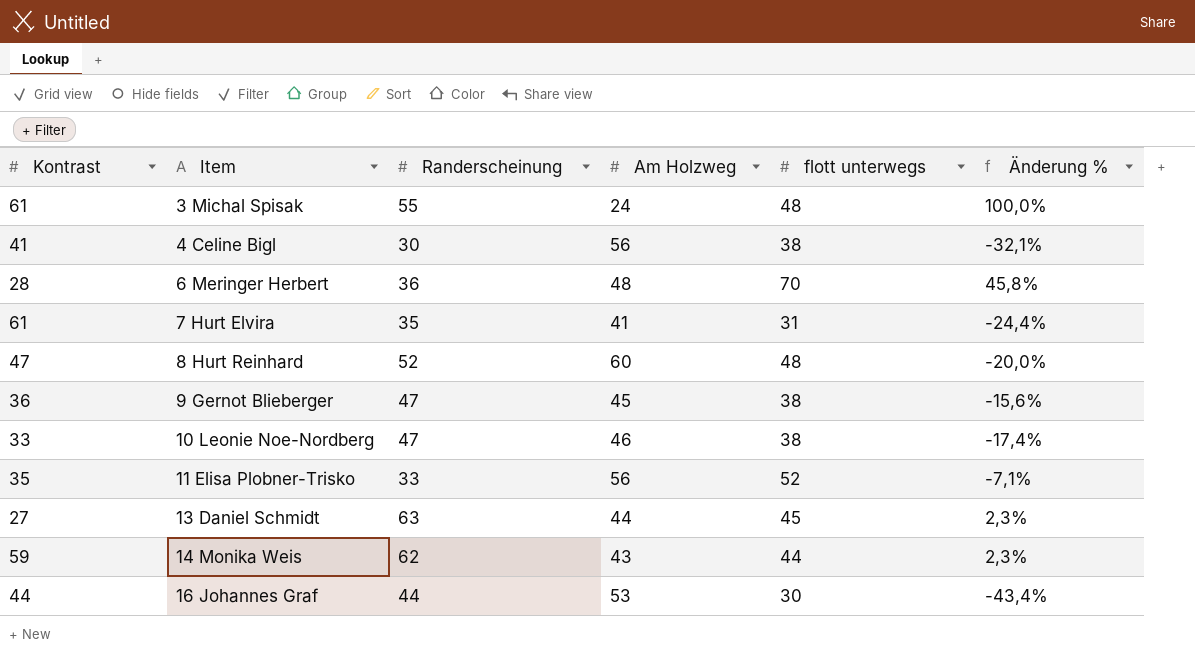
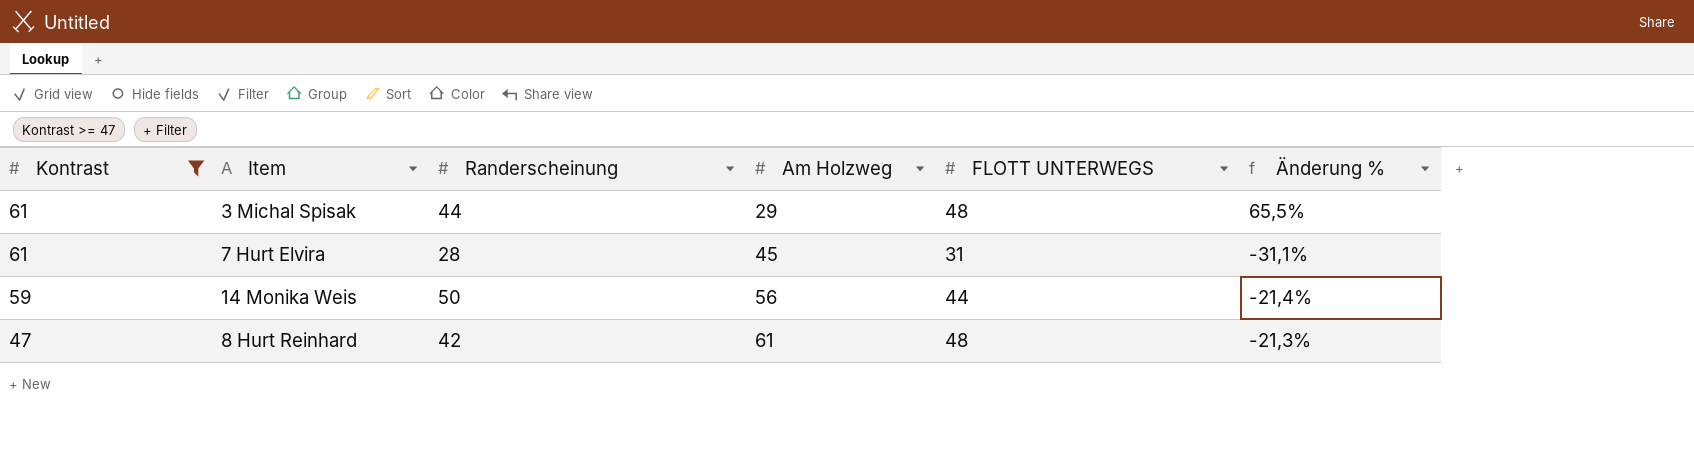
filter: none -> Kontrast >= 47
row order: Item ascending -> Kontrast descending
column name: flott unterwegs -> FLOTT UNTERWEGS
3 Michal Spisak | Randerscheinung: 55 -> 44
3 Michal Spisak | Am Holzweg: 24 -> 29
3 Michal Spisak | Änderung %: 100,0% -> 65,5%
7 Hurt Elvira | Randerscheinung: 35 -> 28
7 Hurt Elvira | Am Holzweg: 41 -> 45
7 Hurt Elvira | Änderung %: -24,4% -> -31,1%
14 Monika Weis | Randerscheinung: 62 -> 50
14 Monika Weis | Am Holzweg: 43 -> 56
14 Monika Weis | Änderung %: 2,3% -> -21,4%
8 Hurt Reinhard | Randerscheinung: 52 -> 42
8 Hurt Reinhard | Am Holzweg: 60 -> 61
8 Hurt Reinhard | Änderung %: -20,0% -> -21,3%

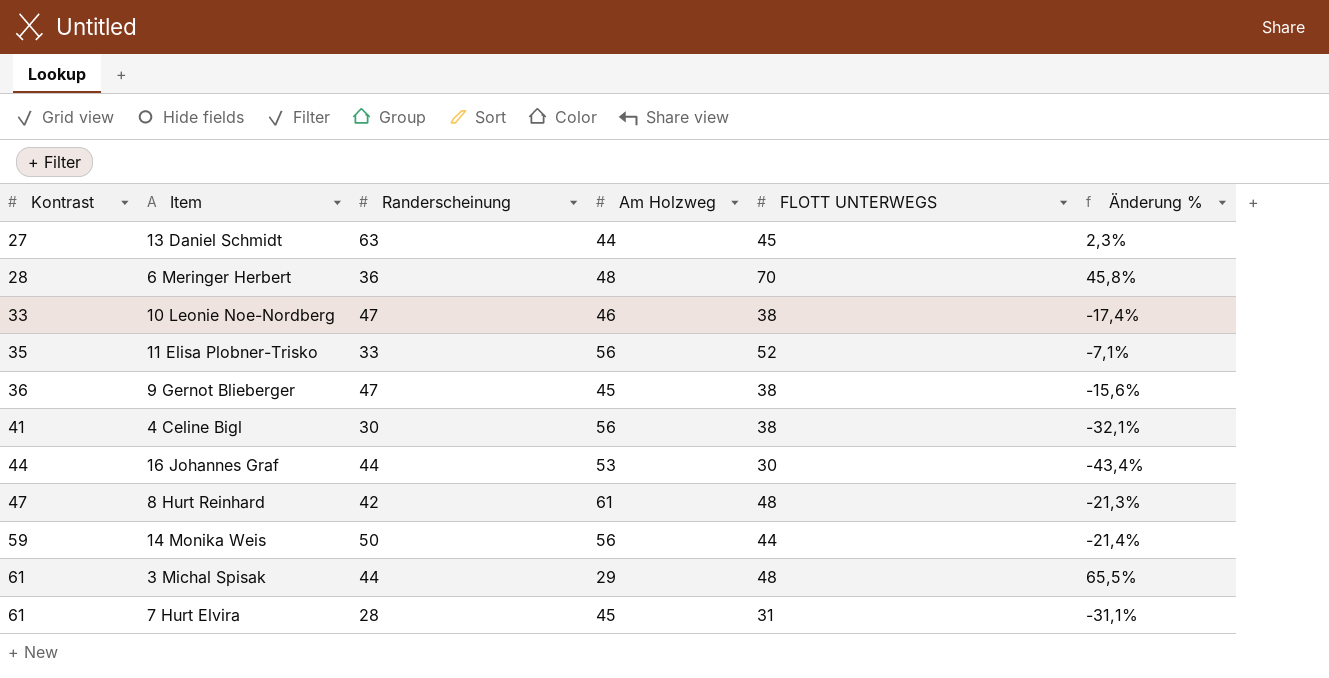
filter: Kontrast >= 47 -> none
row order: Kontrast descending -> Kontrast ascending

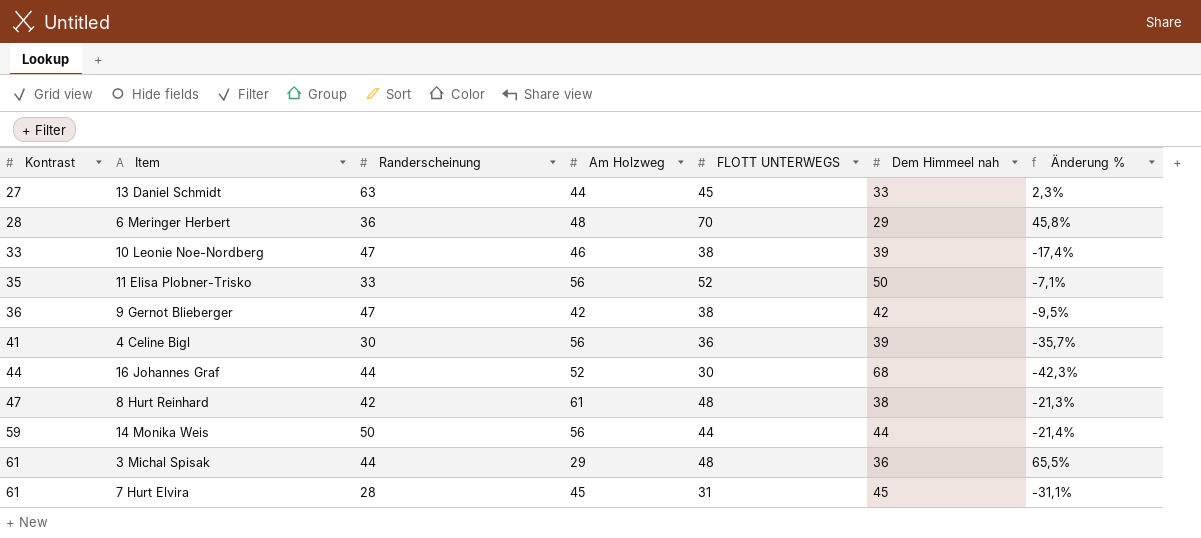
column Dem Himmeel nah | position: none -> 6
9 Gernot Blieberger | Am Holzweg: 45 -> 42
9 Gernot Blieberger | Änderung %: -15,6% -> -9,5%
4 Celine Bigl | FLOTT UNTERWEGS: 38 -> 36
4 Celine Bigl | Änderung %: -32,1% -> -35,7%
16 Johannes Graf | Am Holzweg: 53 -> 52
16 Johannes Graf | Änderung %: -43,4% -> -42,3%

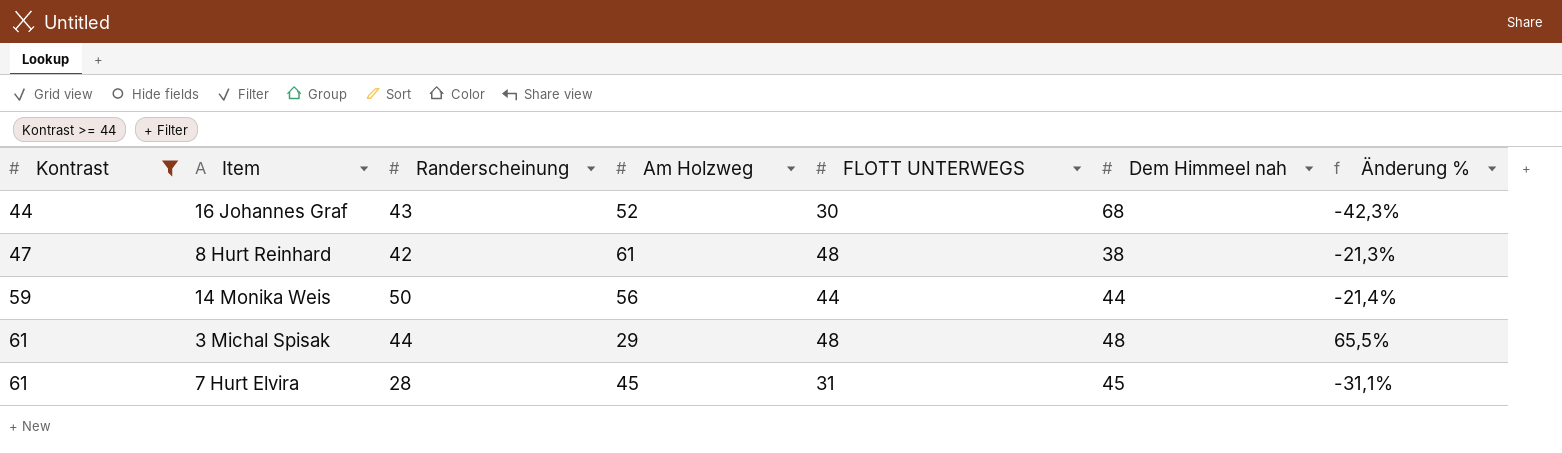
filter: none -> Kontrast >= 44
16 Johannes Graf | Randerscheinung: 44 -> 43
3 Michal Spisak | Dem Himmeel nah: 36 -> 48

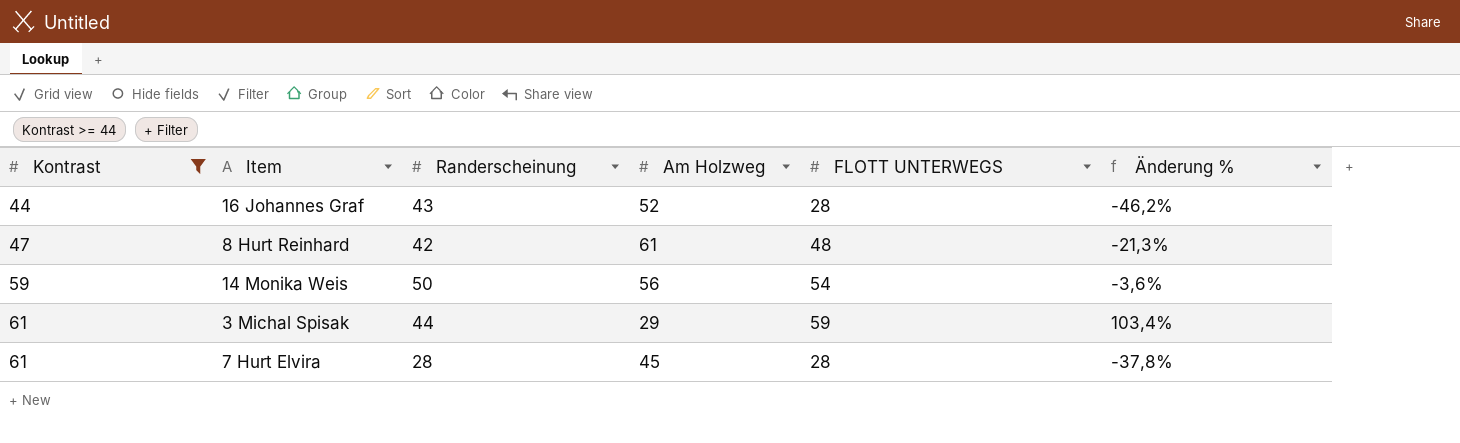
column Dem Himmeel nah | position: 6 -> none
16 Johannes Graf | FLOTT UNTERWEGS: 30 -> 28
16 Johannes Graf | Änderung %: -42,3% -> -46,2%
14 Monika Weis | FLOTT UNTERWEGS: 44 -> 54
14 Monika Weis | Änderung %: -21,4% -> -3,6%
3 Michal Spisak | FLOTT UNTERWEGS: 48 -> 59
3 Michal Spisak | Änderung %: 65,5% -> 103,4%
7 Hurt Elvira | FLOTT UNTERWEGS: 31 -> 28
7 Hurt Elvira | Änderung %: -31,1% -> -37,8%

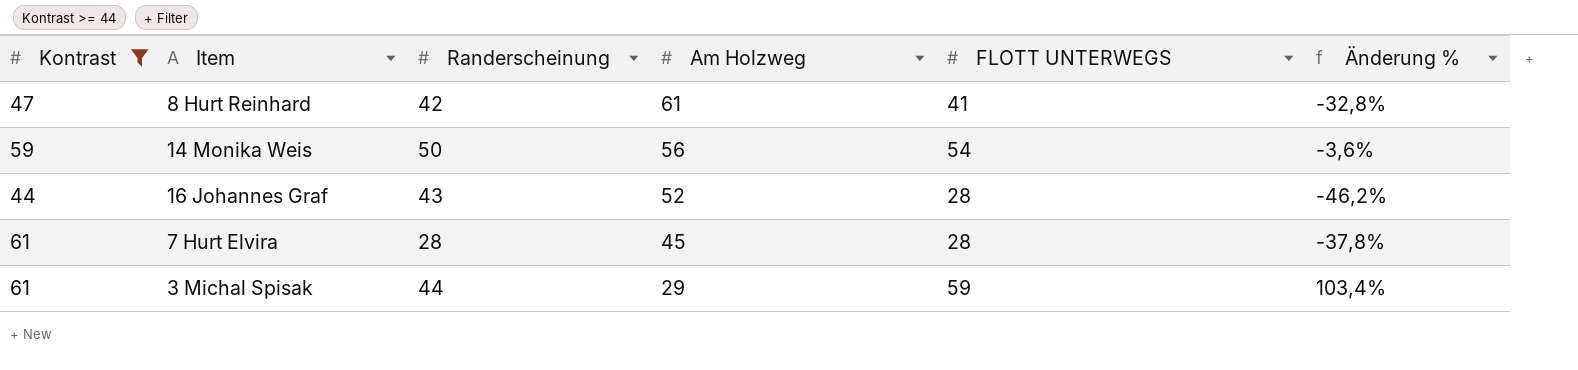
row order: Kontrast ascending -> Am Holzweg descending
8 Hurt Reinhard | FLOTT UNTERWEGS: 48 -> 41
8 Hurt Reinhard | Änderung %: -21,3% -> -32,8%

